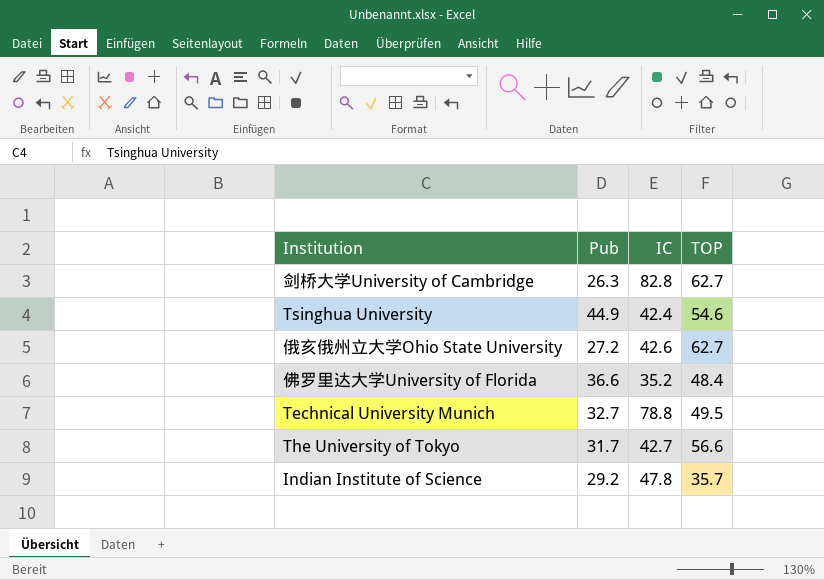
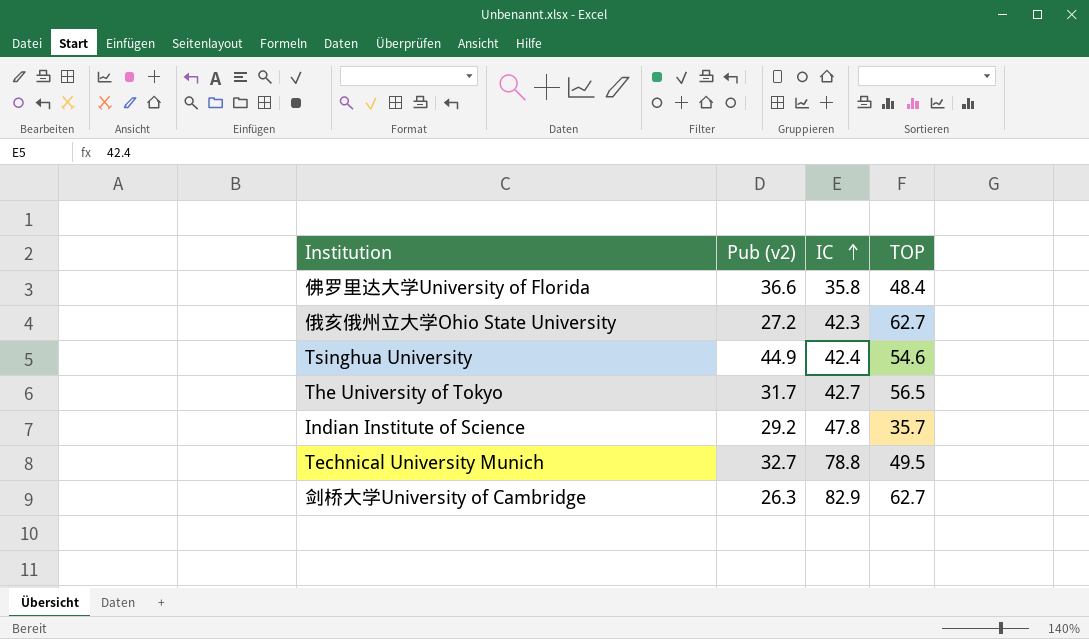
row order: none -> IC ascending
column name: Pub -> Pub (v2)
佛罗里达大学University of Florida | IC: 35.2 -> 35.8
俄亥俄州立大学Ohio State University | IC: 42.6 -> 42.3
The University of Tokyo | TOP: 56.6 -> 56.5
剑桥大学University of Cambridge | IC: 82.8 -> 82.9

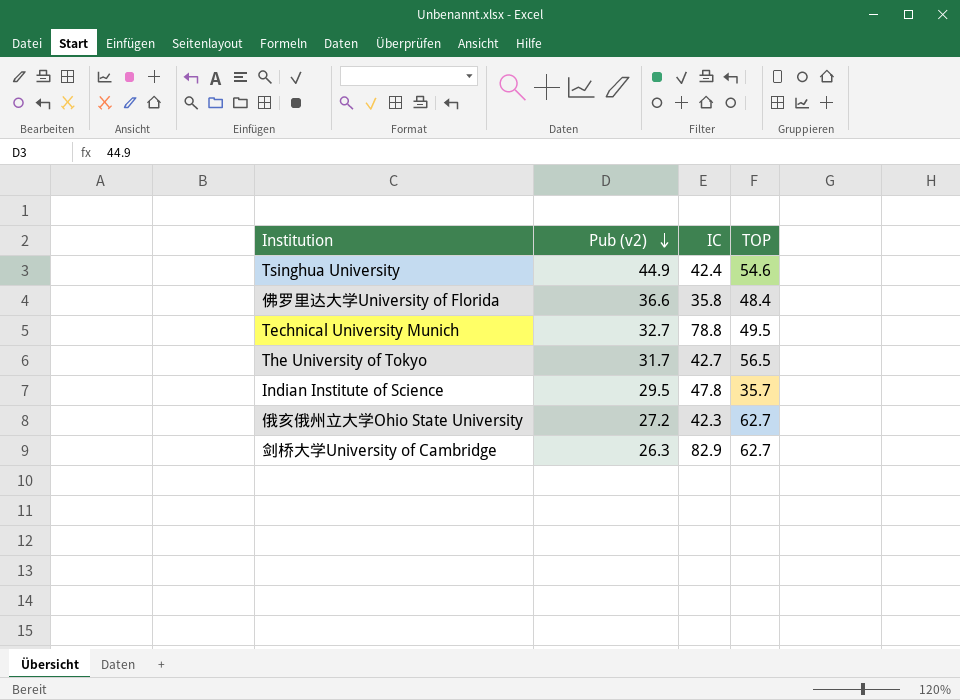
row order: IC ascending -> Pub (v2) descending
Indian Institute of Science | Pub (v2): 29.2 -> 29.5

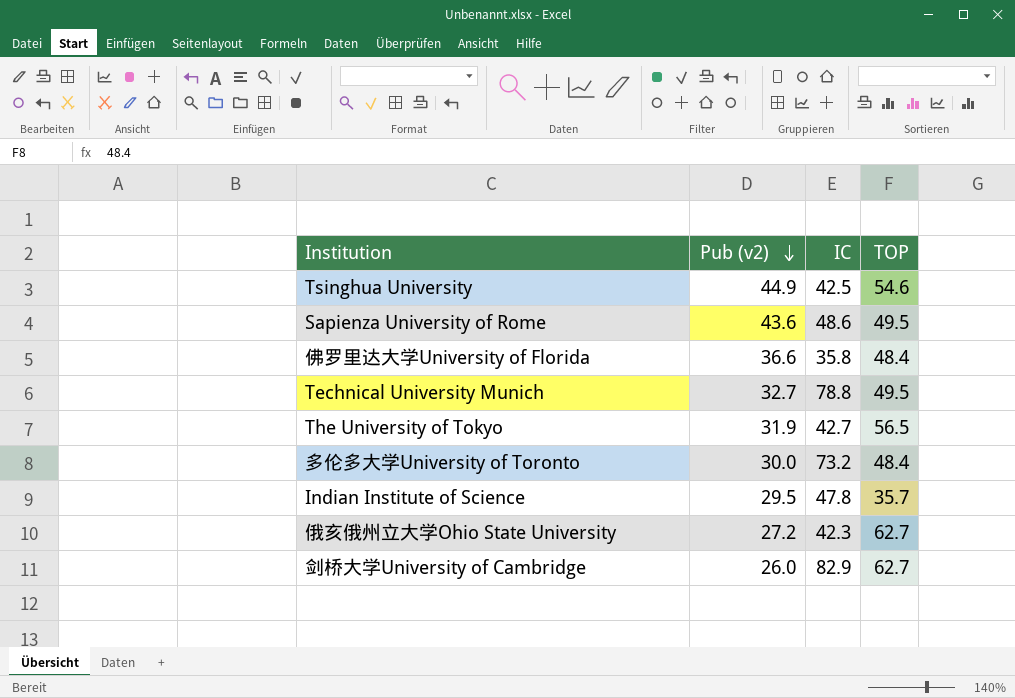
Tsinghua University | IC: 42.4 -> 42.5
row Sapienza University of Rome: none -> 43.6 | 48.6 | 49.5
The University of Tokyo | Pub (v2): 31.7 -> 31.9
row 多伦多大学University of Toronto: none -> 30.0 | 73.2 | 48.4
剑桥大学University of Cambridge | Pub (v2): 26.3 -> 26.0

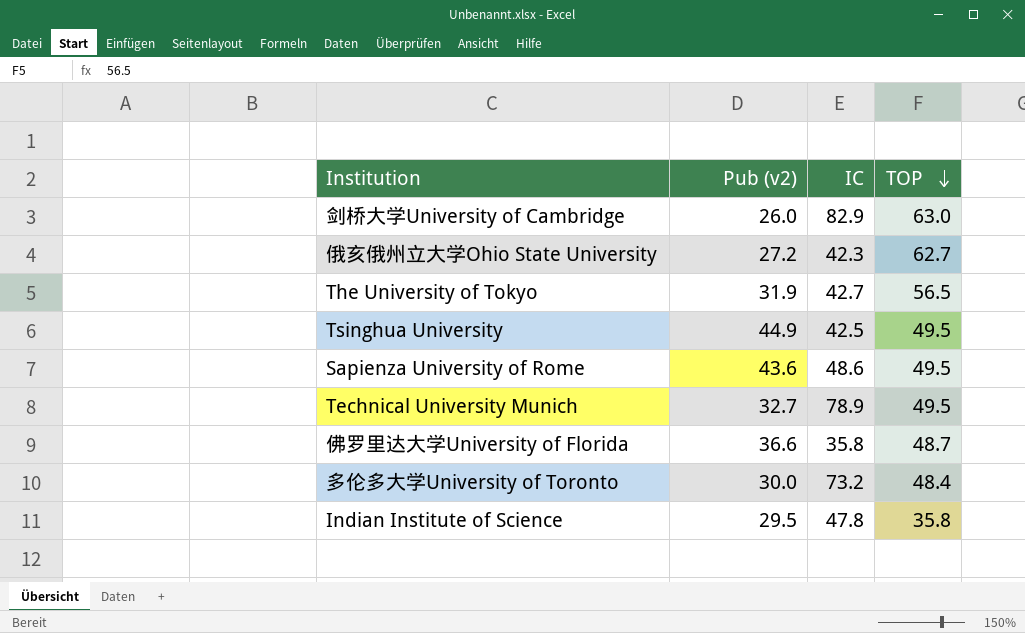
row order: Pub (v2) descending -> TOP descending
剑桥大学University of Cambridge | TOP: 62.7 -> 63.0
Tsinghua University | TOP: 54.6 -> 49.5
Technical University Munich | IC: 78.8 -> 78.9
佛罗里达大学University of Florida | TOP: 48.4 -> 48.7
Indian Institute of Science | TOP: 35.7 -> 35.8

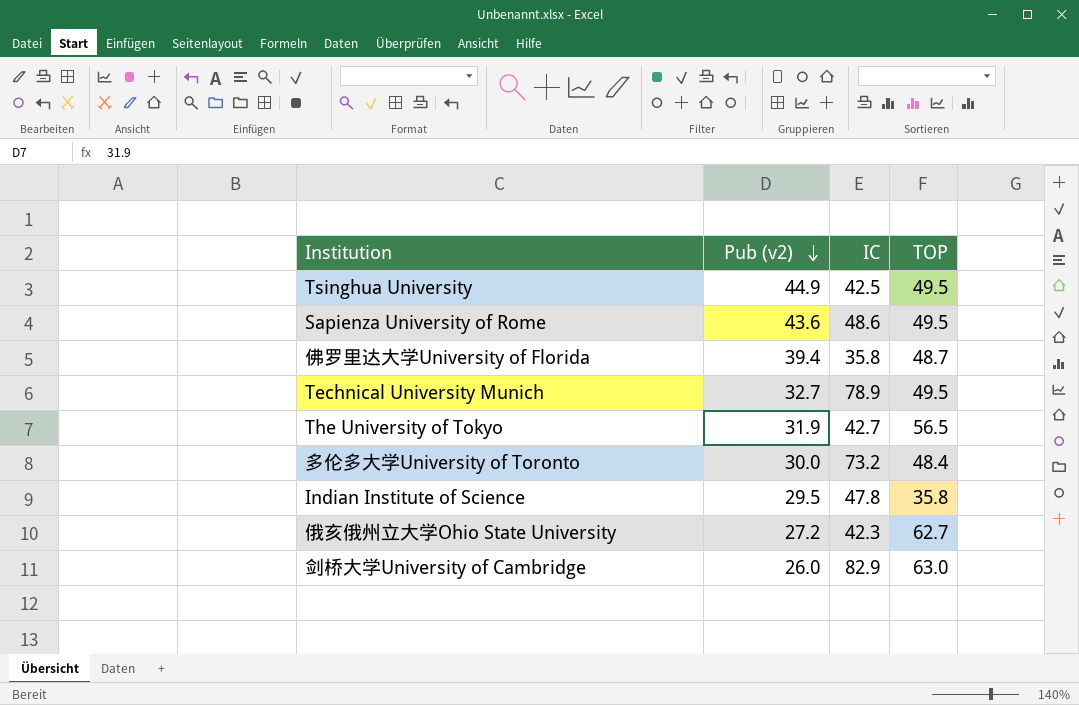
row order: TOP descending -> Pub (v2) descending
佛罗里达大学University of Florida | Pub (v2): 36.6 -> 39.4

